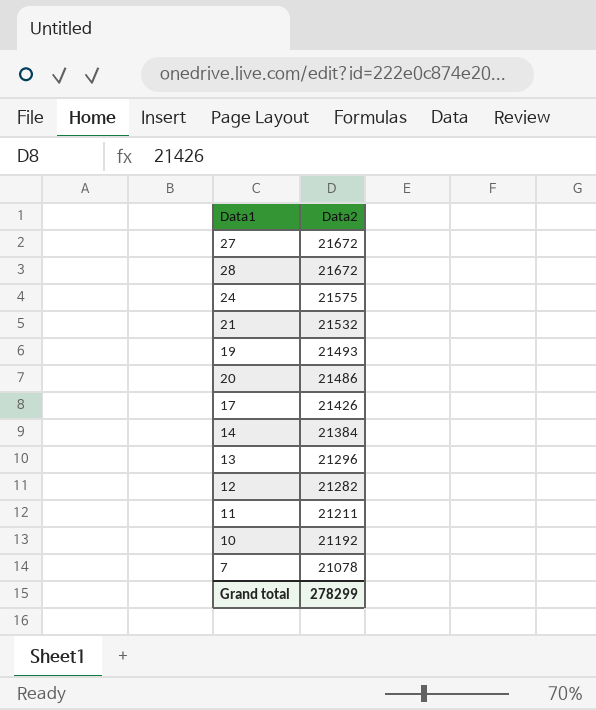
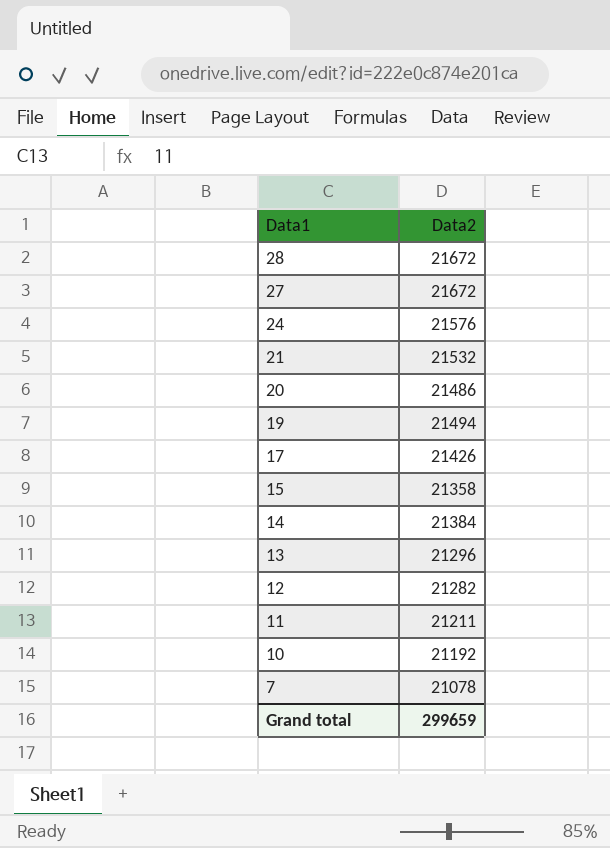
row order: Data2 descending -> Data1 descending
24 | Data2: 21575 -> 21576
19 | Data2: 21493 -> 21494
row 15: none -> 21358
Grand total | Data2: 278299 -> 299659

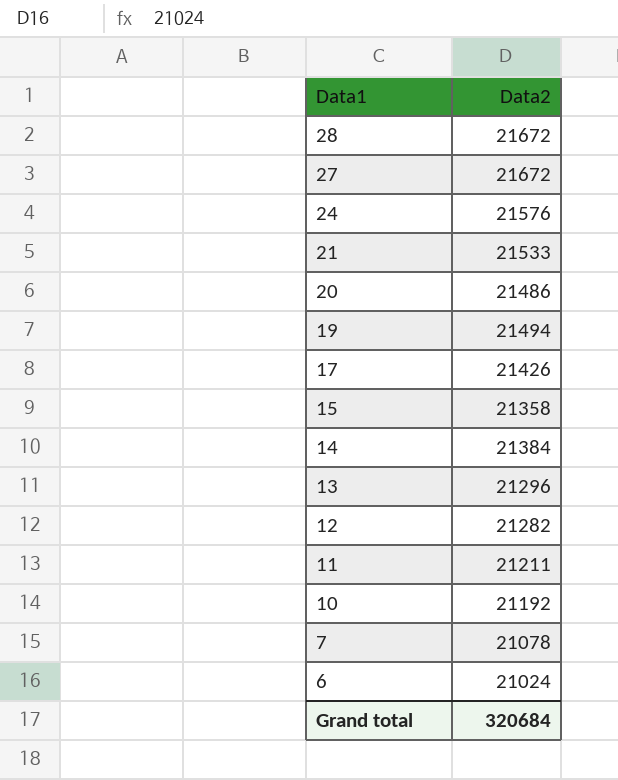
21 | Data2: 21532 -> 21533
row 6: none -> 21024
Grand total | Data2: 299659 -> 320684

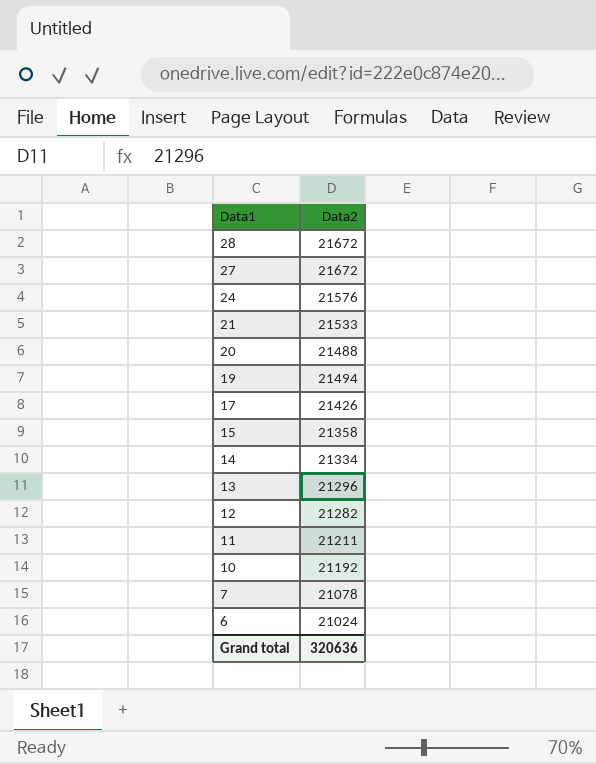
20 | Data2: 21486 -> 21488
14 | Data2: 21384 -> 21334
Grand total | Data2: 320684 -> 320636

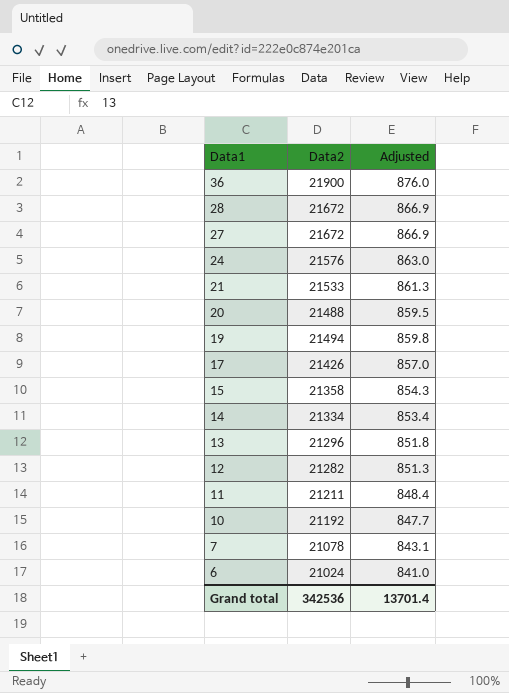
column Adjusted | formula: none -> [Data2] * 0.04
row 36: none -> 21900 | 876.0
Grand total | Data2: 320636 -> 342536

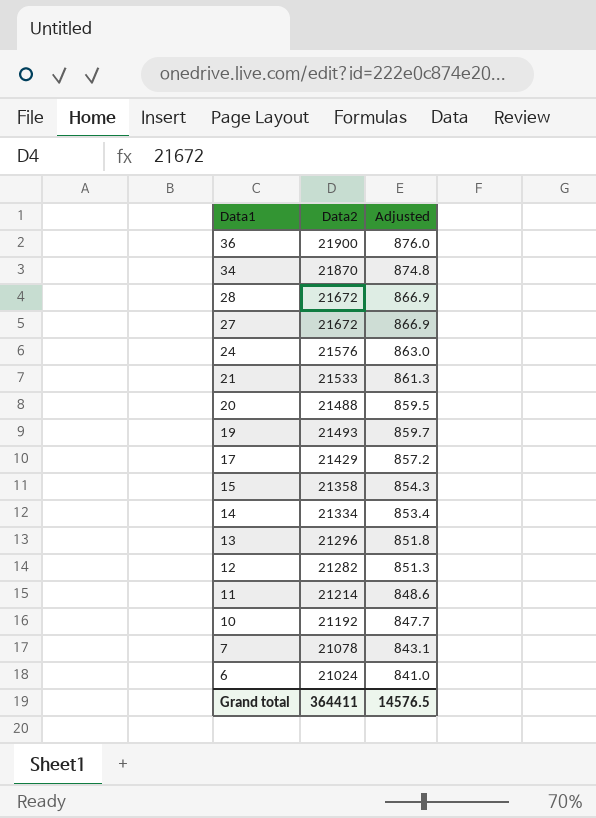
row 34: none -> 21870 | 874.8
19 | Data2: 21494 -> 21493
19 | Adjusted: 859.8 -> 859.7
17 | Data2: 21426 -> 21429
17 | Adjusted: 857.0 -> 857.2
11 | Data2: 21211 -> 21214
11 | Adjusted: 848.4 -> 848.6
Grand total | Data2: 342536 -> 364411
Grand total | Adjusted: 13701.4 -> 14576.5

